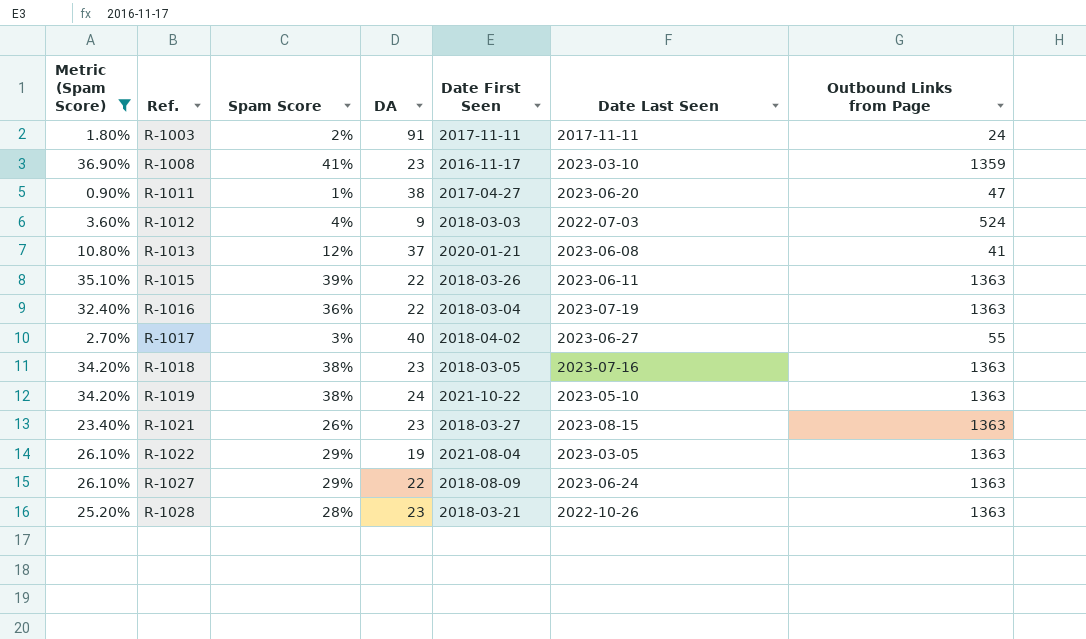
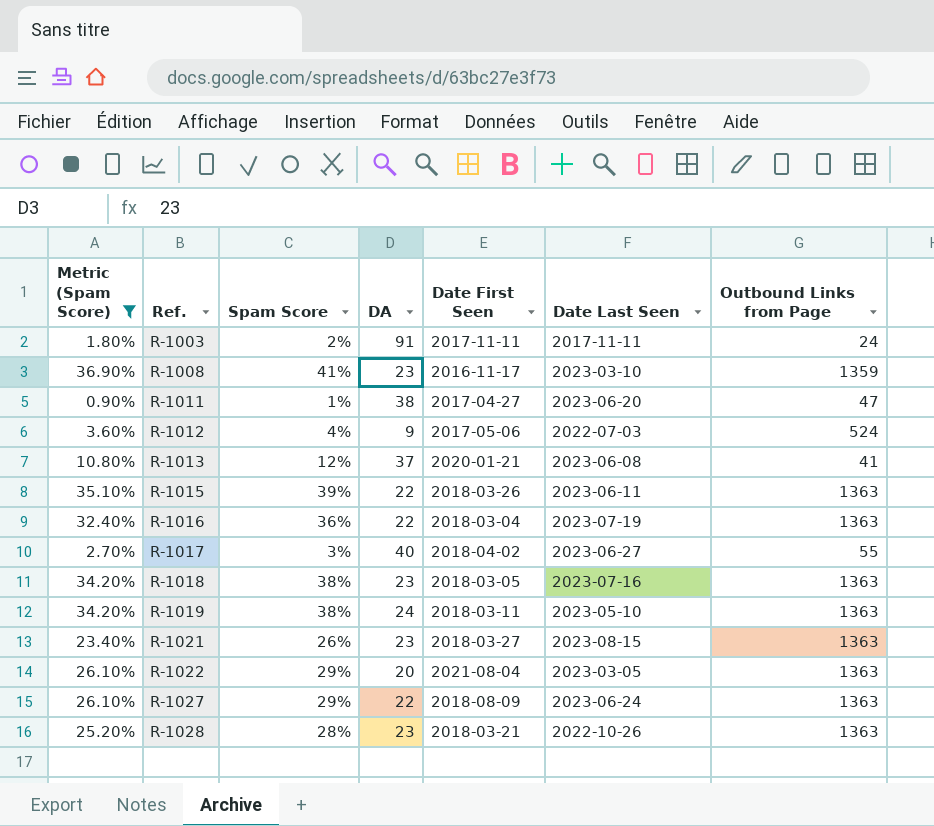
R-1012 | Date First Seen: 2018-03-03 -> 2017-05-06
R-1019 | Date First Seen: 2021-10-22 -> 2018-03-11
R-1022 | DA: 19 -> 20

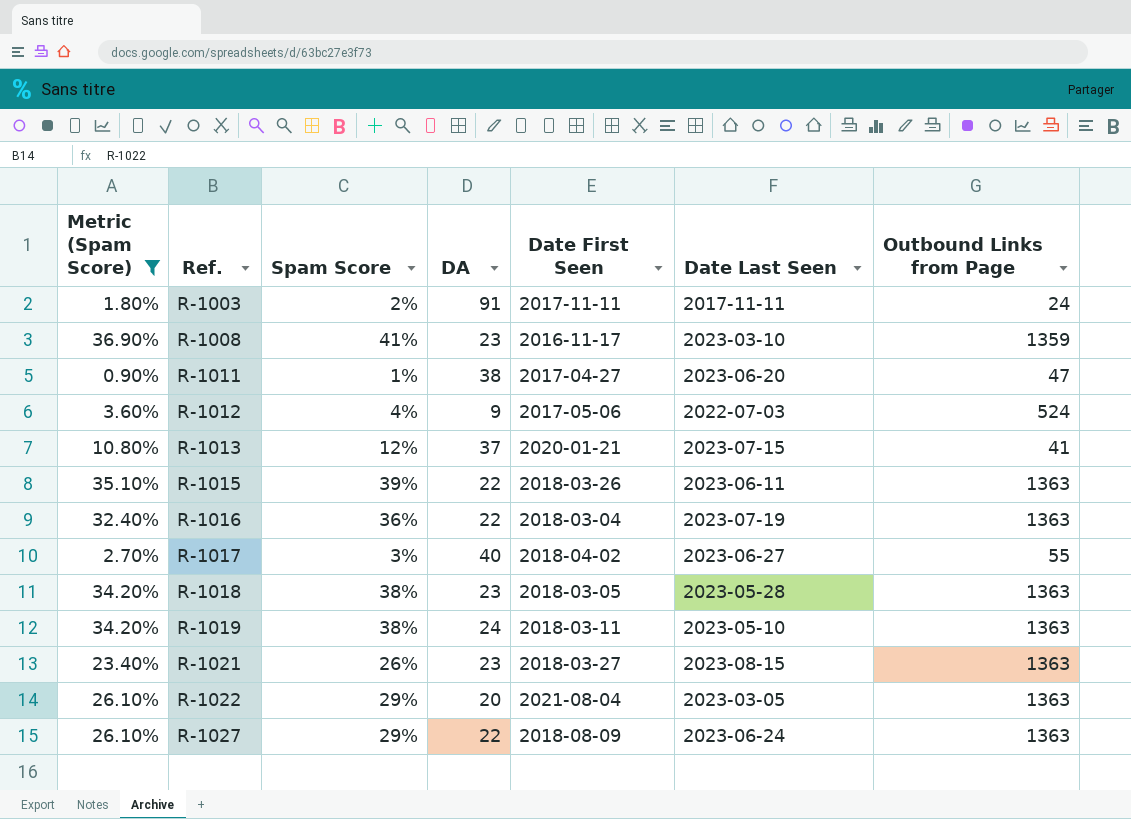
row R-1028: 25.20% | 28% | 23 | 2018-03-21 | 2022-10-26 | 1363 -> none
R-1013 | Date Last Seen: 2023-06-08 -> 2023-07-15
R-1018 | Date Last Seen: 2023-07-16 -> 2023-05-28

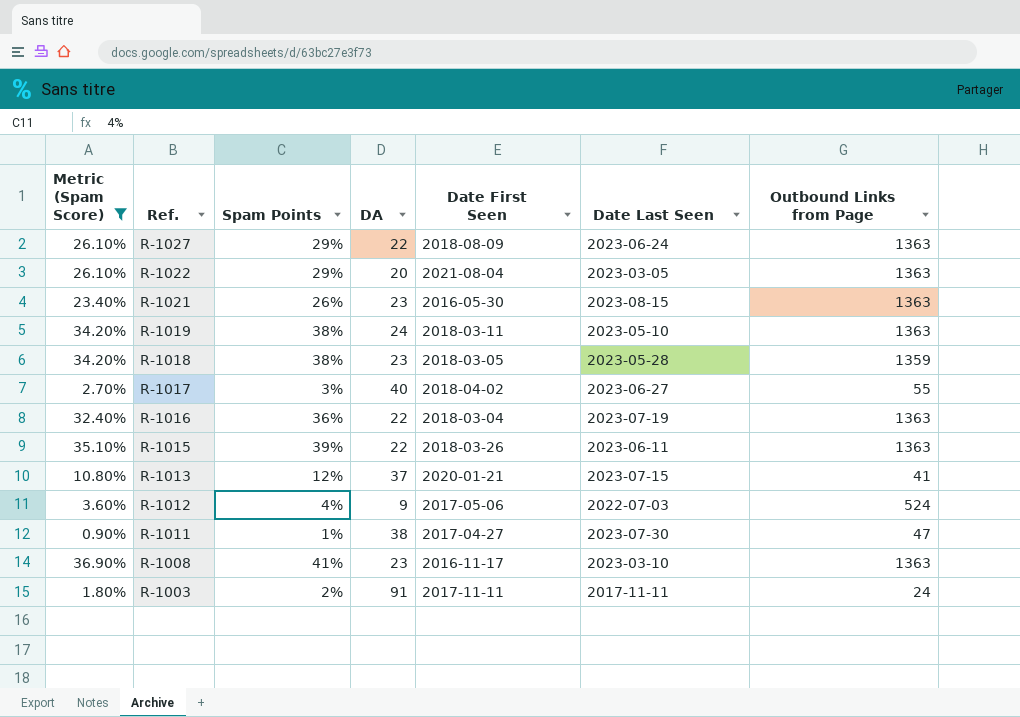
row order: Ref. ascending -> Ref. descending
column name: Spam Score -> Spam Points
R-1021 | Date First Seen: 2018-03-27 -> 2016-05-30
R-1018 | Outbound Links from Page: 1363 -> 1359
R-1011 | Date Last Seen: 2023-06-20 -> 2023-07-30
R-1008 | Outbound Links from Page: 1359 -> 1363

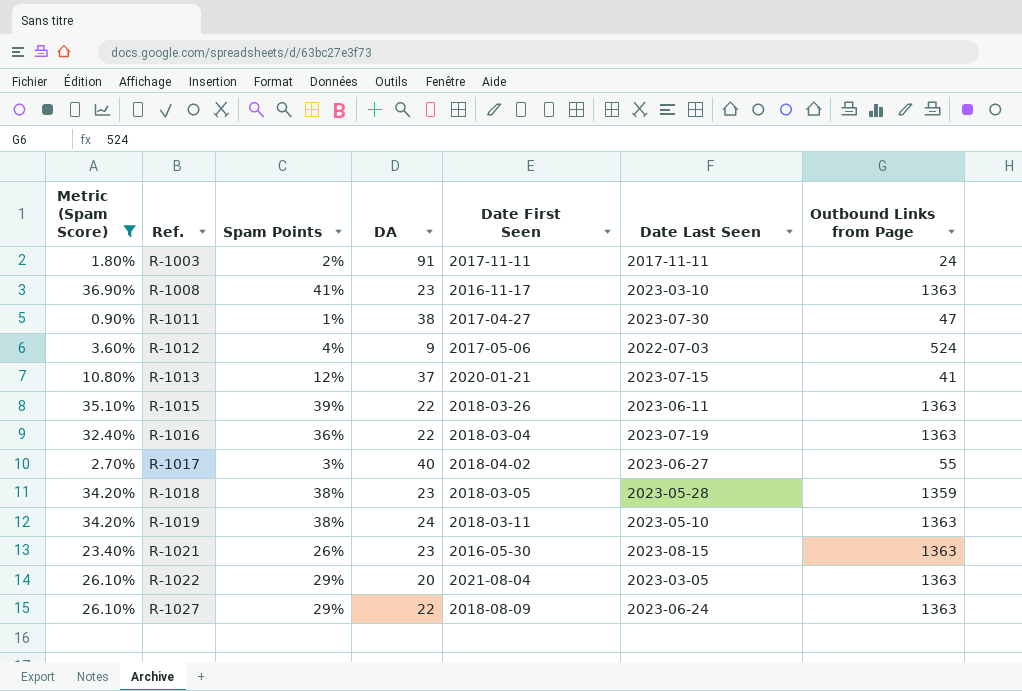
row order: Ref. descending -> Ref. ascending

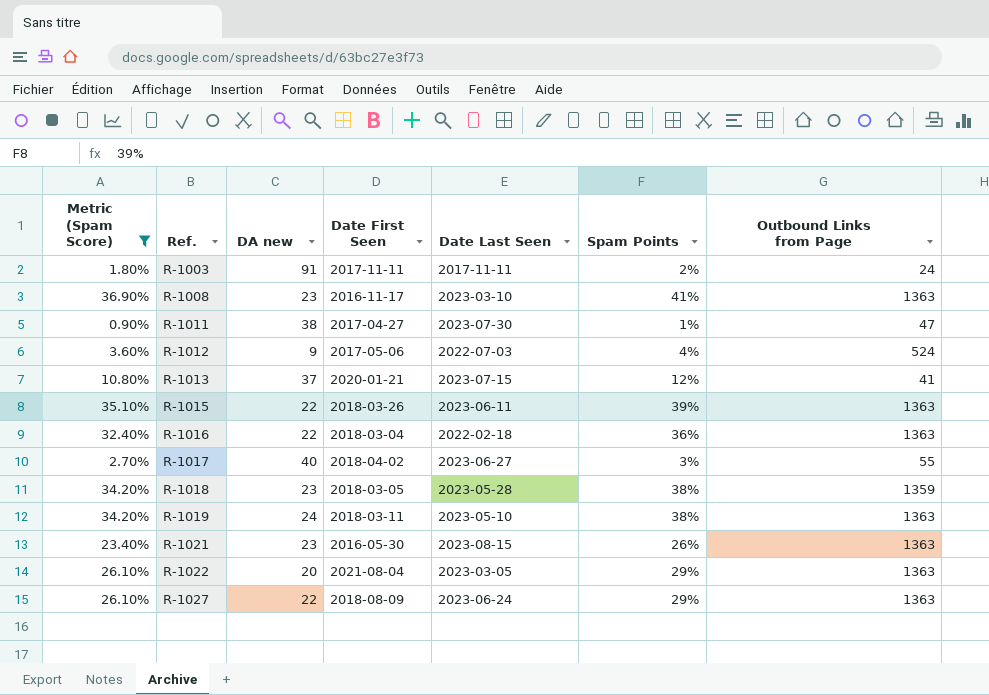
column name: DA -> DA new
column Spam Points | position: 3 -> 6
R-1016 | Date Last Seen: 2023-07-19 -> 2022-02-18

